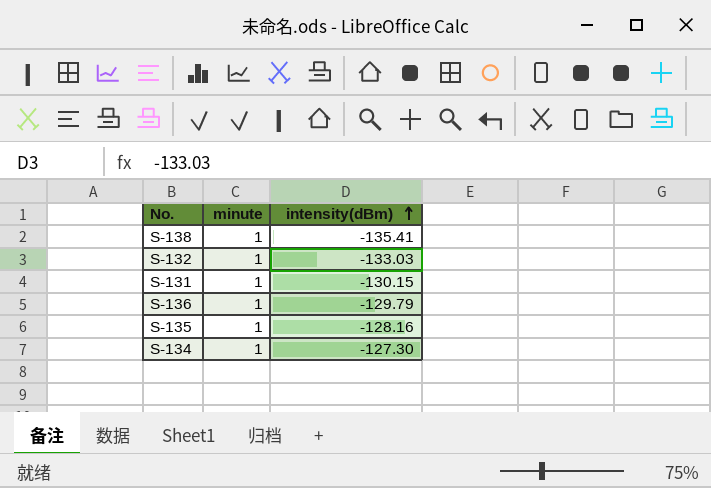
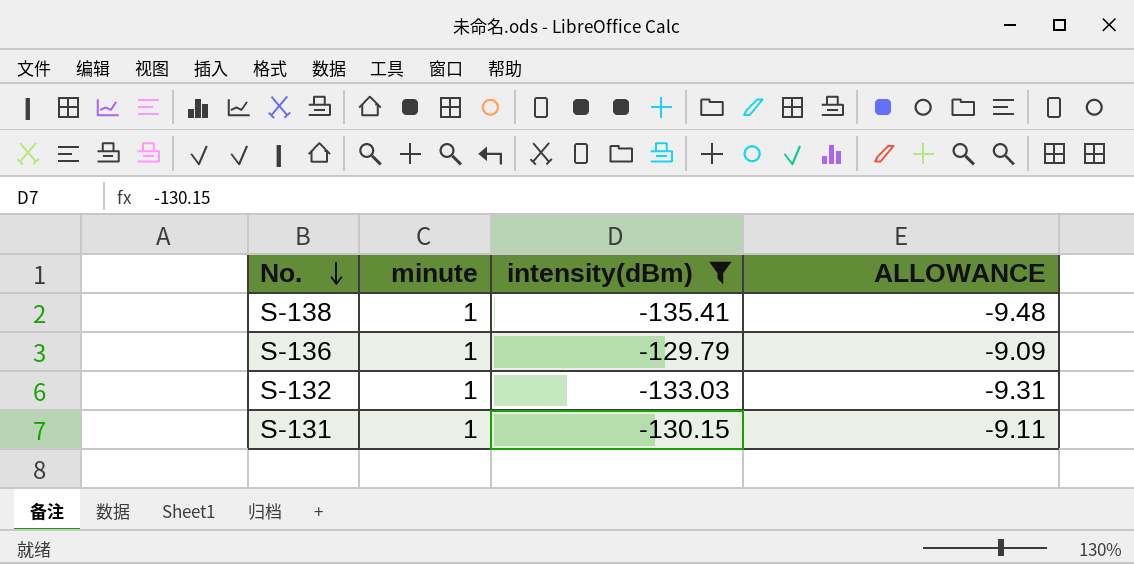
filter: none -> intensity(dBm) <= -129.79
row order: intensity(dBm) ascending -> No. descending
column ALLOWANCE | formula: none -> [intensity(dBm)] * 0.07

